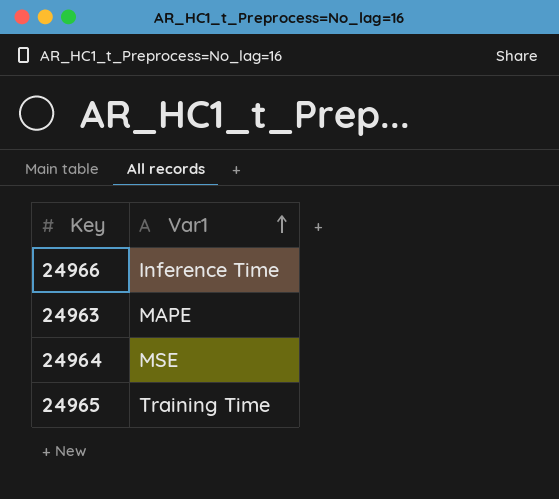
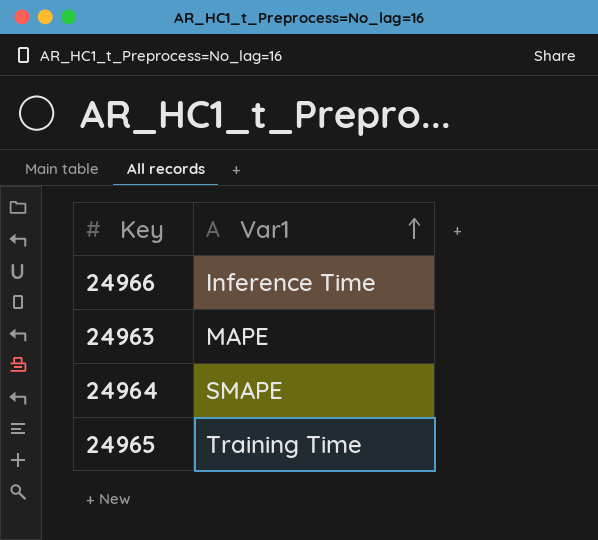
24964 | Var1: MSE -> SMAPE

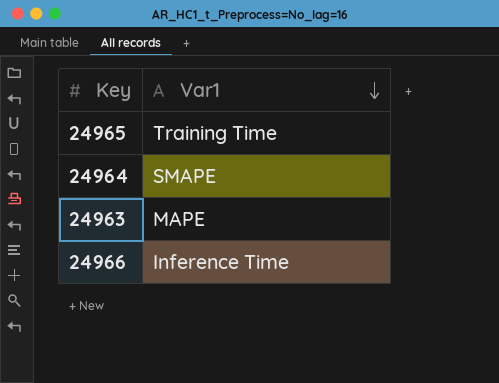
row order: Var1 ascending -> Var1 descending

